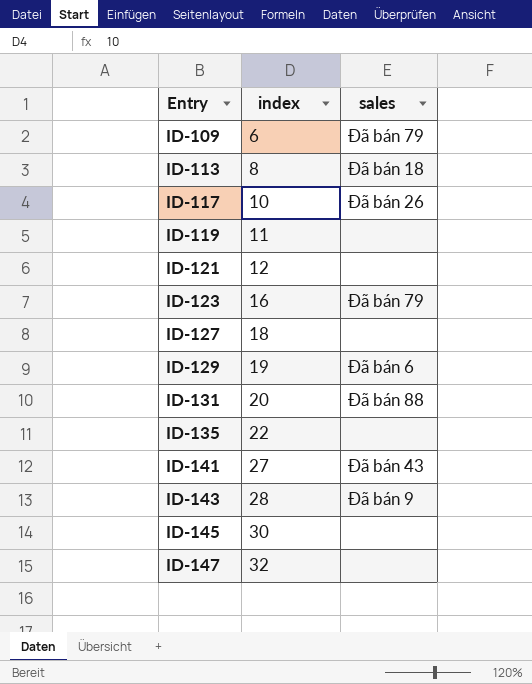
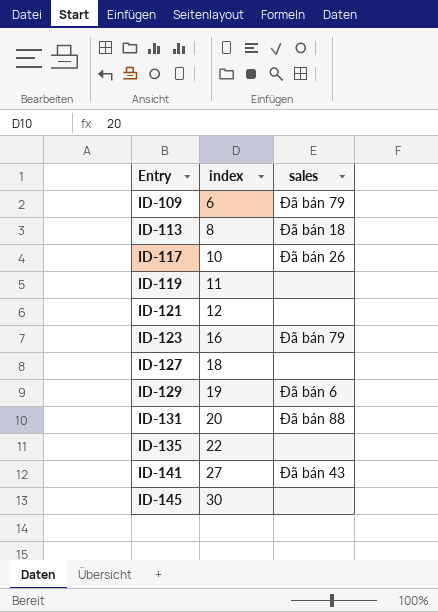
row ID-143: 28 | Đã bán 9 -> none
row ID-147: 32 | none -> none

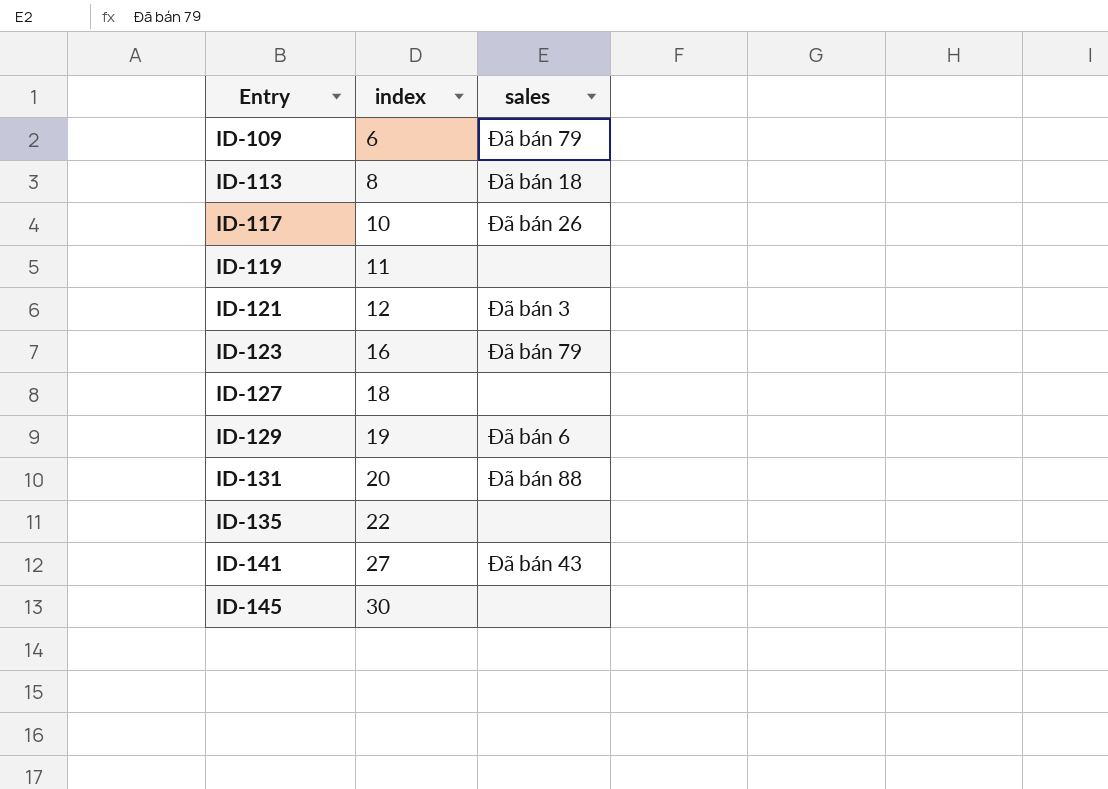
ID-121 | sales: none -> Đã bán 3

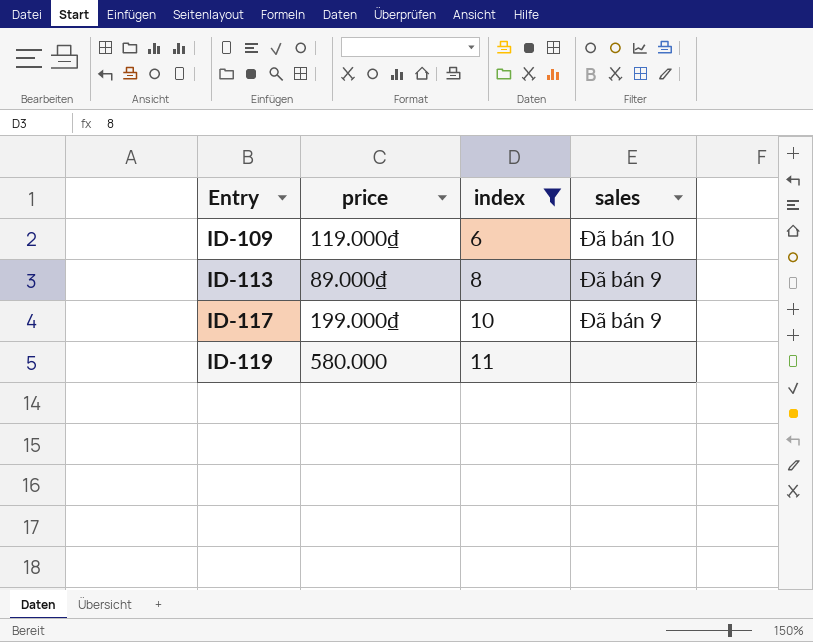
filter: none -> index <= 11
column price | position: none -> 2
ID-109 | sales: Đã bán 79 -> Đã bán 10
ID-113 | sales: Đã bán 18 -> Đã bán 9
ID-117 | sales: Đã bán 26 -> Đã bán 9

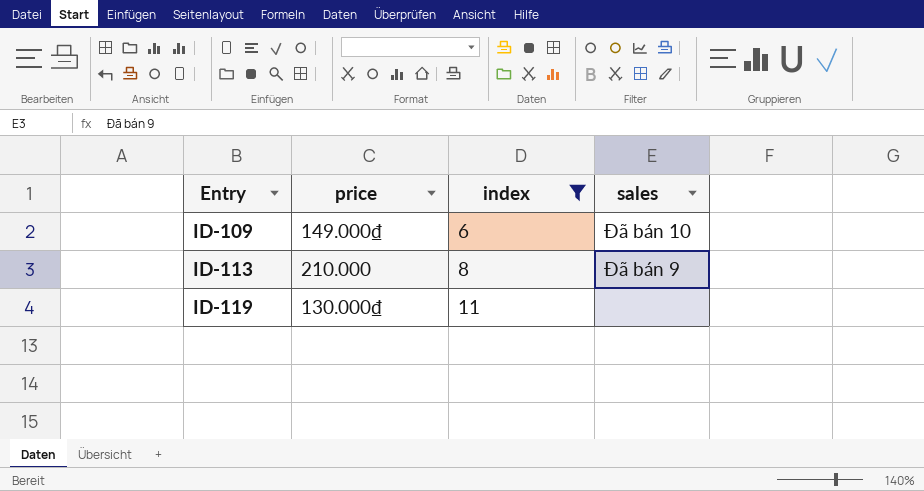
row ID-117: 199.000₫ | 10 | Đã bán 9 -> none
ID-109 | price: 119.000₫ -> 149.000₫
ID-113 | price: 89.000₫ -> 210.000
ID-119 | price: 580.000 -> 130.000₫

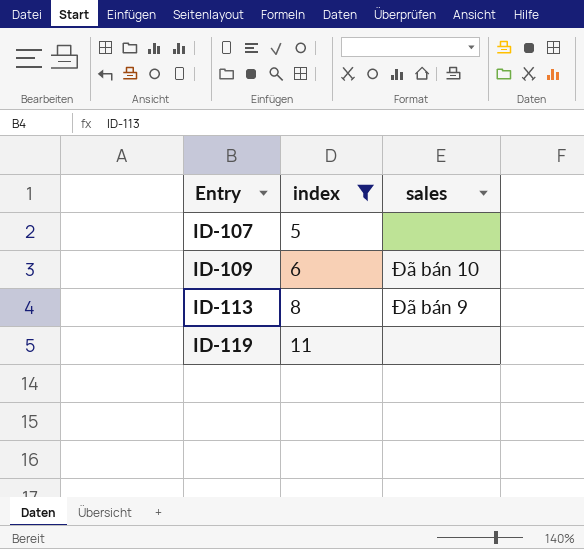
column price | position: 2 -> none
row ID-107: none -> 5 | none

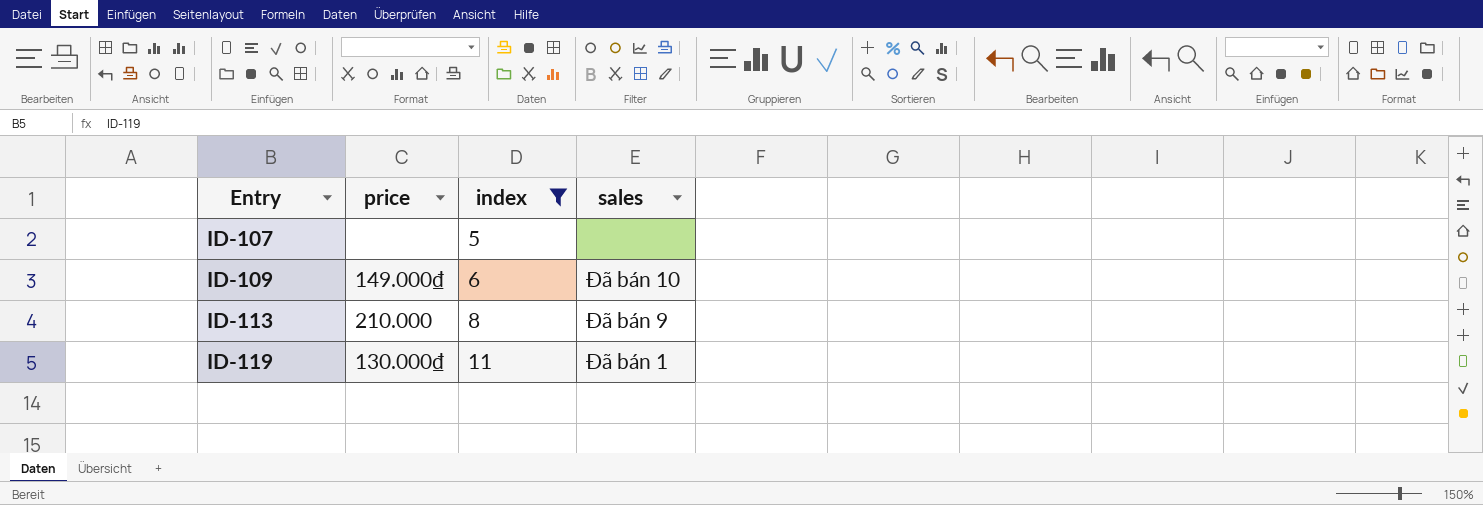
column price | position: none -> 2
ID-119 | sales: none -> Đã bán 1

